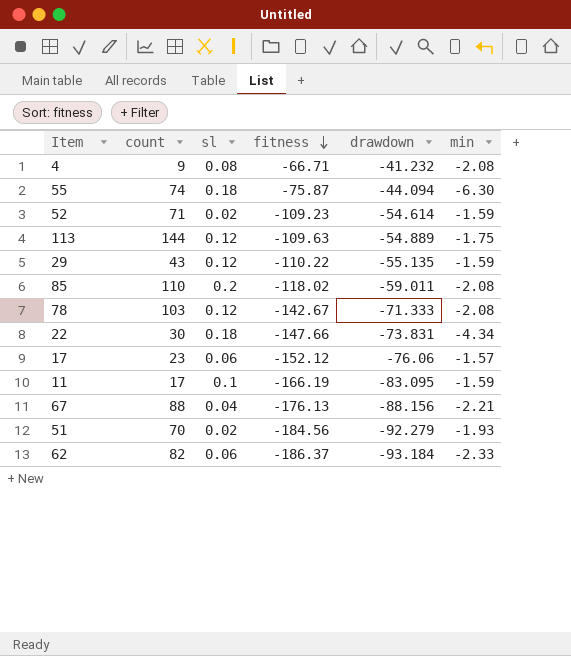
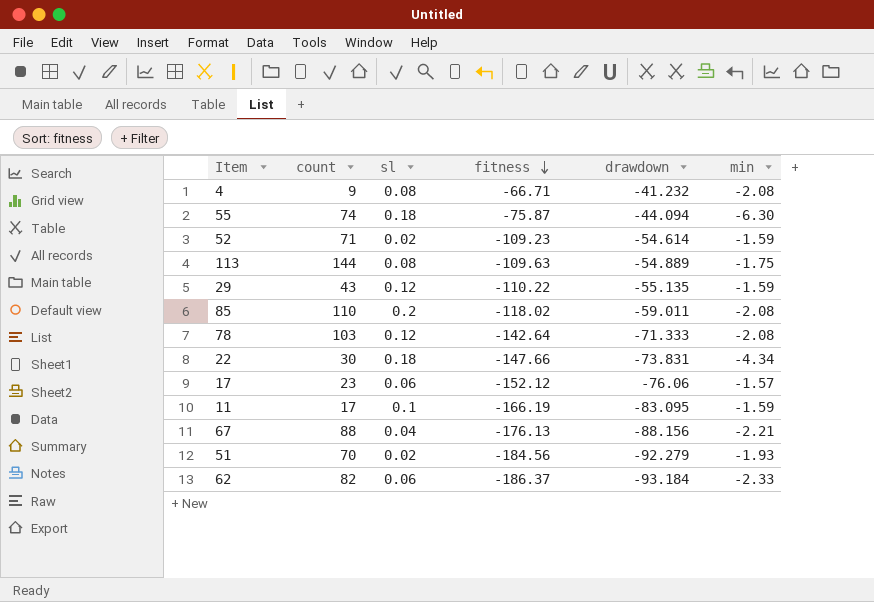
113 | sl: 0.12 -> 0.08
78 | fitness: -142.67 -> -142.64

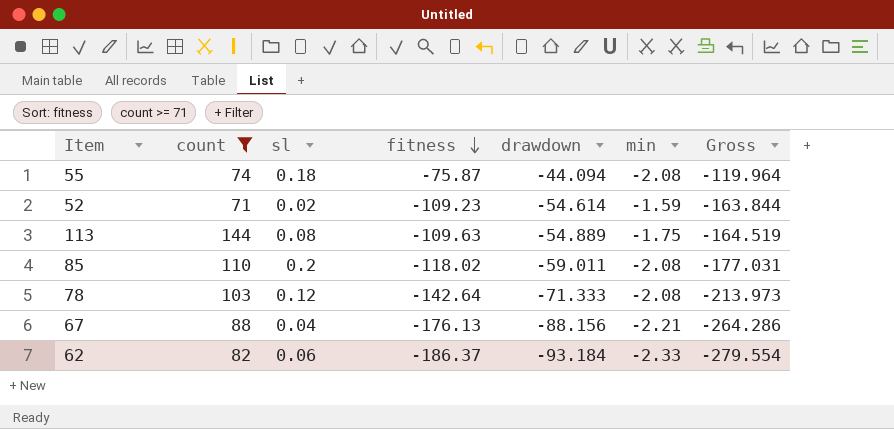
filter: none -> count >= 71
column Gross | formula: none -> [fitness] + [drawdown]
55 | min: -6.30 -> -2.08

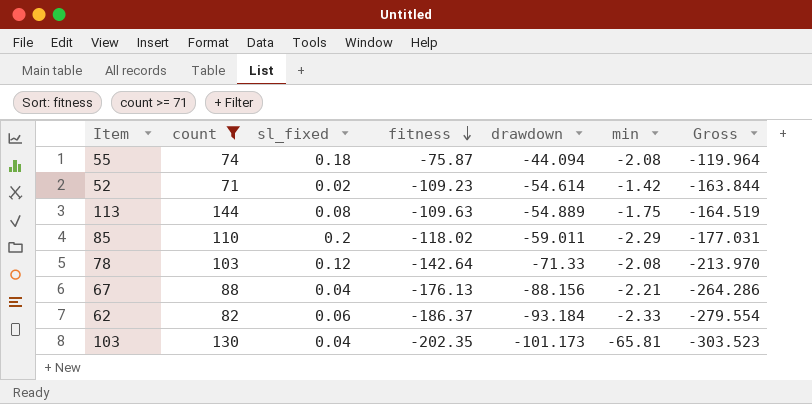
column name: sl -> sl_fixed
52 | min: -1.59 -> -1.42
85 | min: -2.08 -> -2.29
78 | drawdown: -71.333 -> -71.33
78 | Gross: -213.973 -> -213.970
row 103: none -> 130 | 0.04 | -202.35 | -101.173 | -65.81 | -303.523

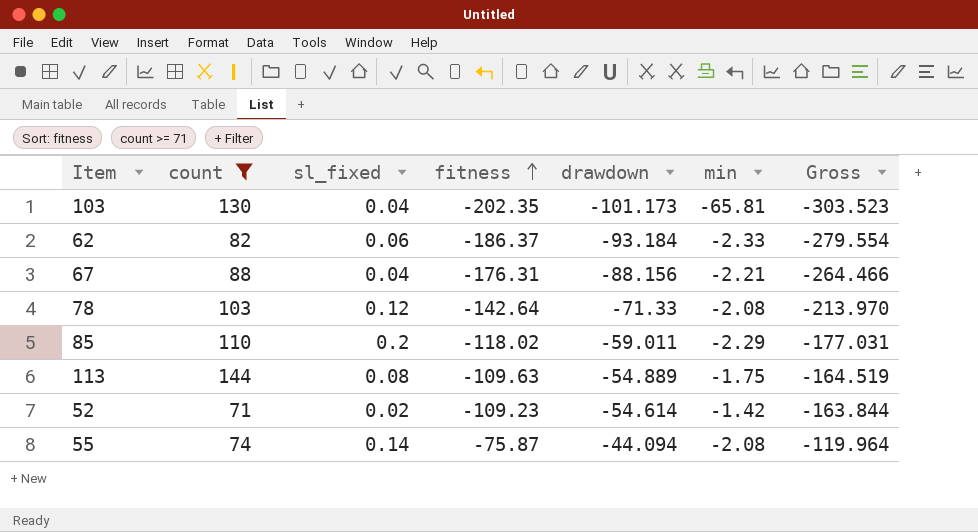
row order: fitness descending -> fitness ascending
67 | fitness: -176.13 -> -176.31
67 | Gross: -264.286 -> -264.466
55 | sl_fixed: 0.18 -> 0.14

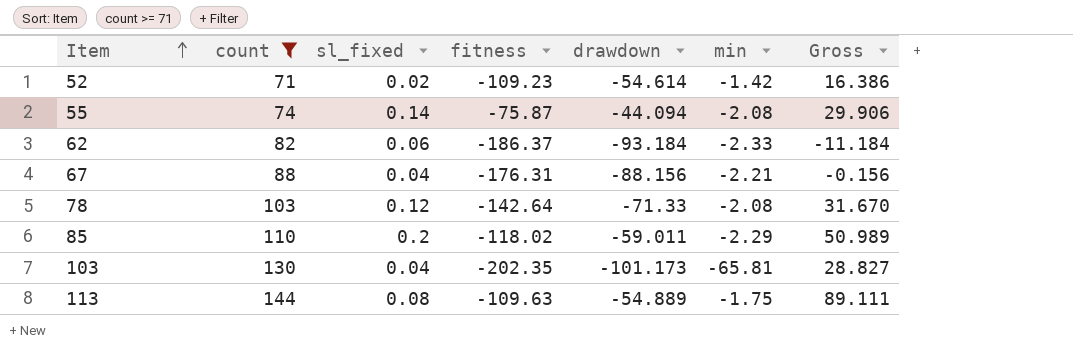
row order: fitness ascending -> Item ascending
column Gross | formula: [fitness] + [drawdown] -> [count] + [drawdown]

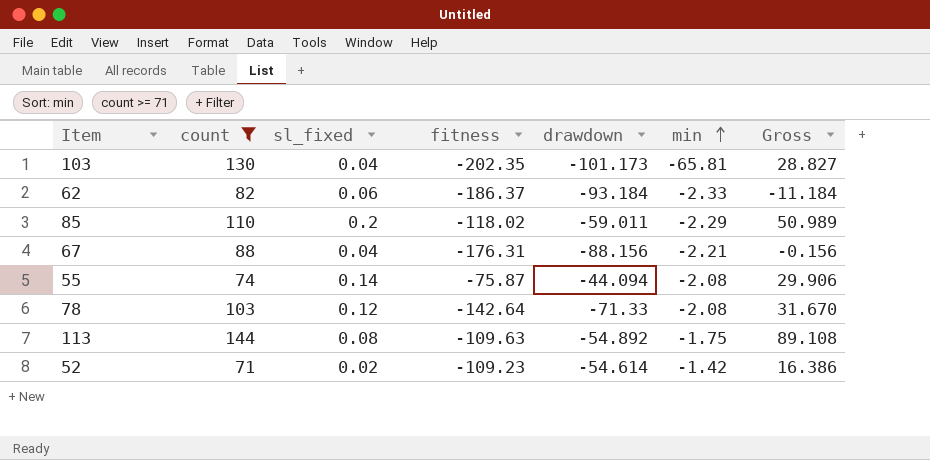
row order: Item ascending -> min ascending
113 | drawdown: -54.889 -> -54.892
113 | Gross: 89.111 -> 89.108

